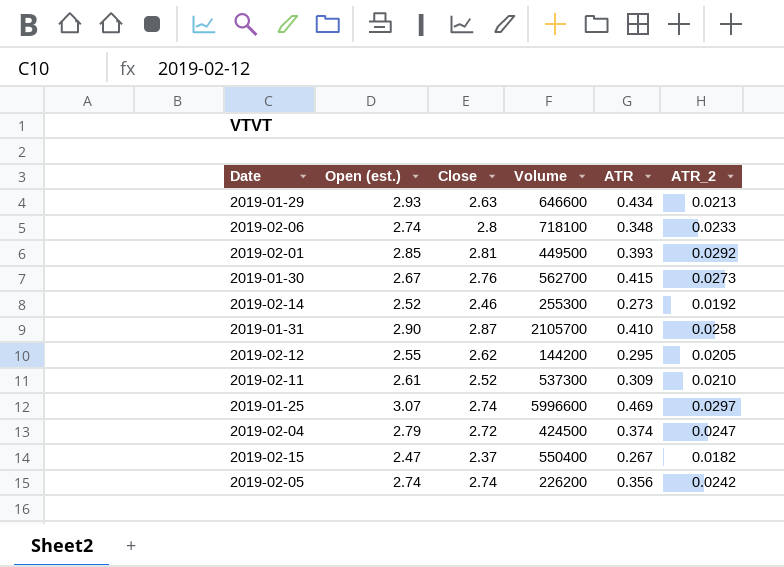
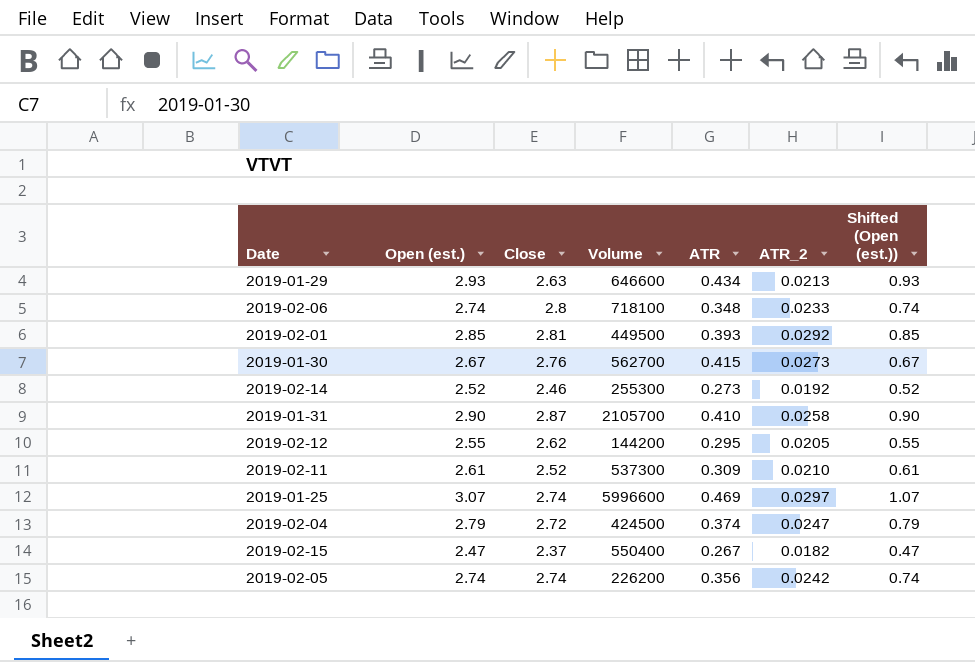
column Shifted (Open (est.)) | formula: none -> [Open (est.)] - 2

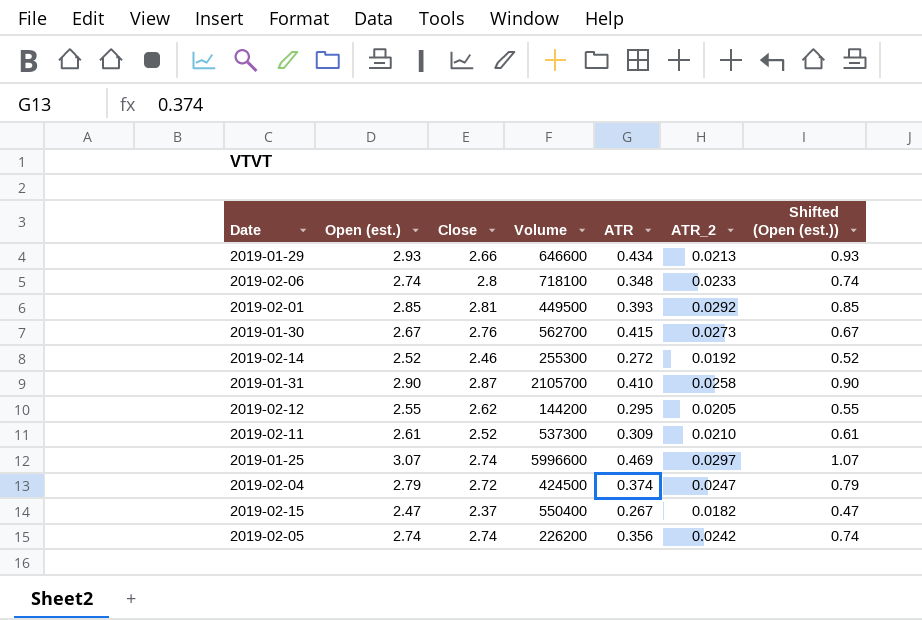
2019-01-29 | Close: 2.63 -> 2.66
2019-02-14 | ATR: 0.273 -> 0.272

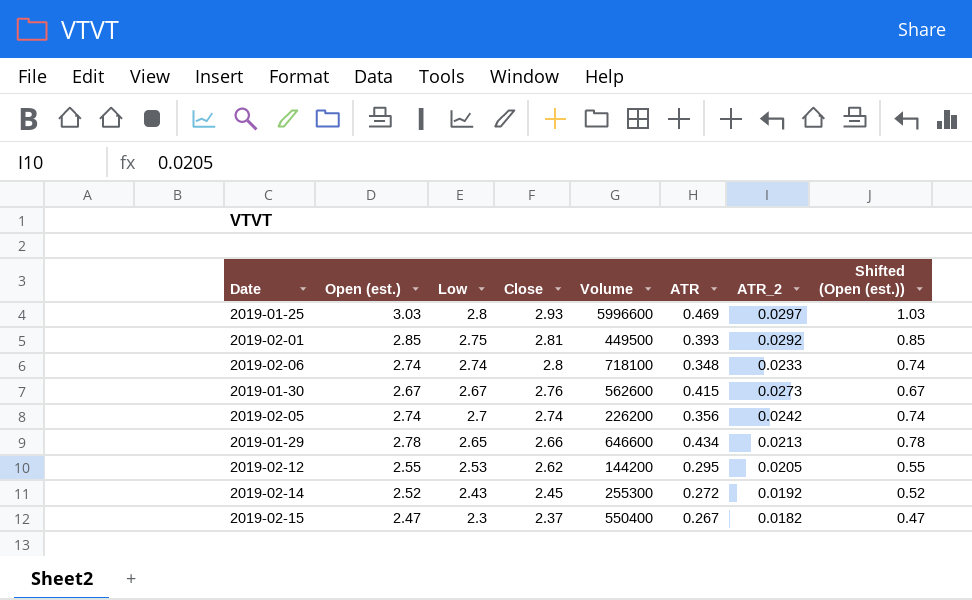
row order: none -> Close descending
column Low | position: none -> 3
row 2019-01-31: 2.90 | 2.87 | 2105700 | 0.410 | 0.0258 | 0.90 -> none
row 2019-02-11: 2.61 | 2.52 | 537300 | 0.309 | 0.0210 | 0.61 -> none
row 2019-02-04: 2.79 | 2.72 | 424500 | 0.374 | 0.0247 | 0.79 -> none
2019-01-25 | Open (est.): 3.07 -> 3.03
2019-01-25 | Close: 2.74 -> 2.93
2019-01-25 | Shifted (Open (est.)): 1.07 -> 1.03
2019-01-30 | Volume: 562700 -> 562600
2019-01-29 | Open (est.): 2.93 -> 2.78
2019-01-29 | Shifted (Open (est.)): 0.93 -> 0.78
2019-02-14 | Close: 2.46 -> 2.45

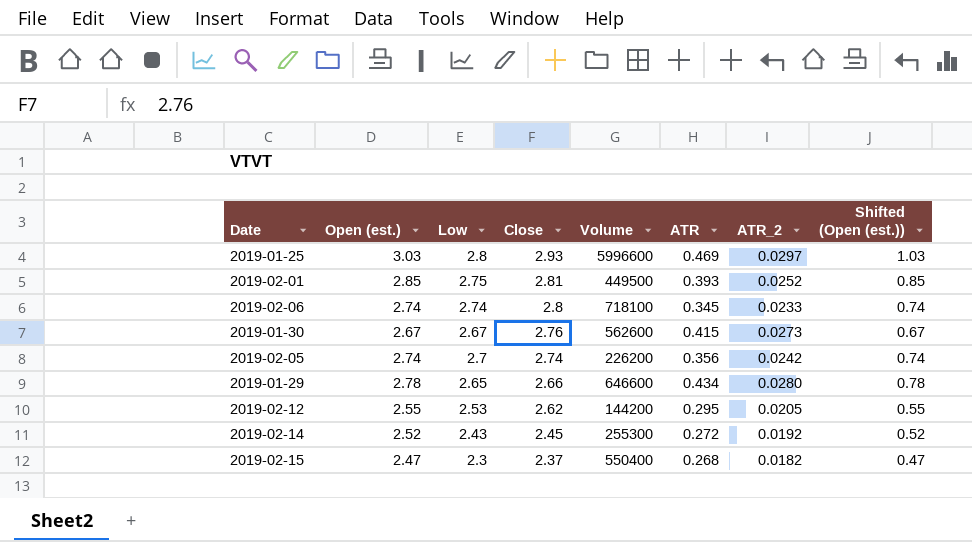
2019-02-01 | ATR_2: 0.0292 -> 0.0252
2019-02-06 | ATR: 0.348 -> 0.345
2019-01-29 | ATR_2: 0.0213 -> 0.0280
2019-02-15 | ATR: 0.267 -> 0.268

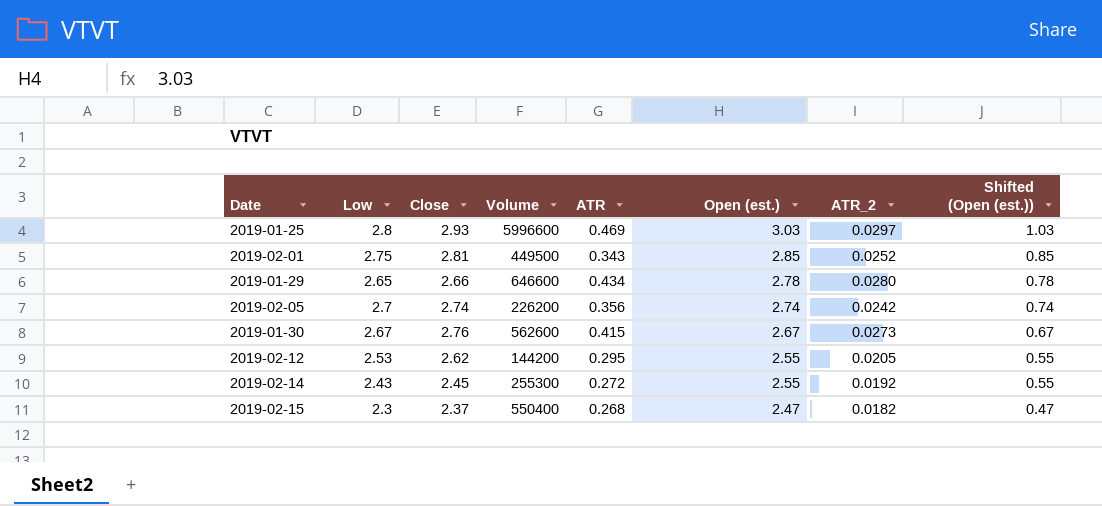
row order: Close descending -> Open (est.) descending
column Open (est.) | position: 2 -> 6
row 2019-02-06: 2.74 | 2.74 | 2.8 | 718100 | 0.345 | 0.0233 | 0.74 -> none
2019-02-01 | ATR: 0.393 -> 0.343
2019-02-14 | Open (est.): 2.52 -> 2.55
2019-02-14 | Shifted (Open (est.)): 0.52 -> 0.55

